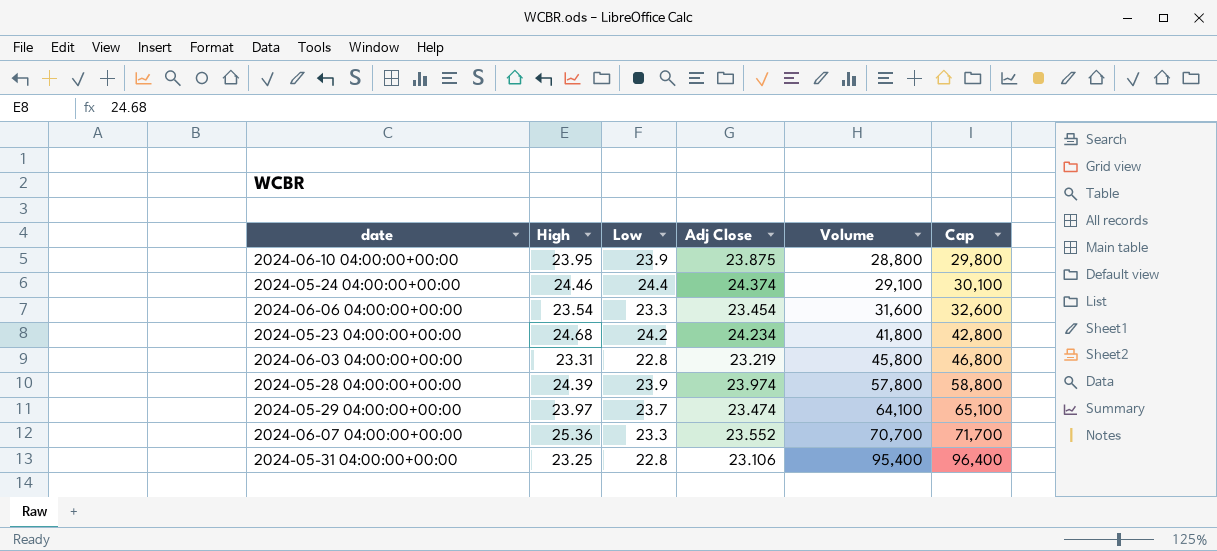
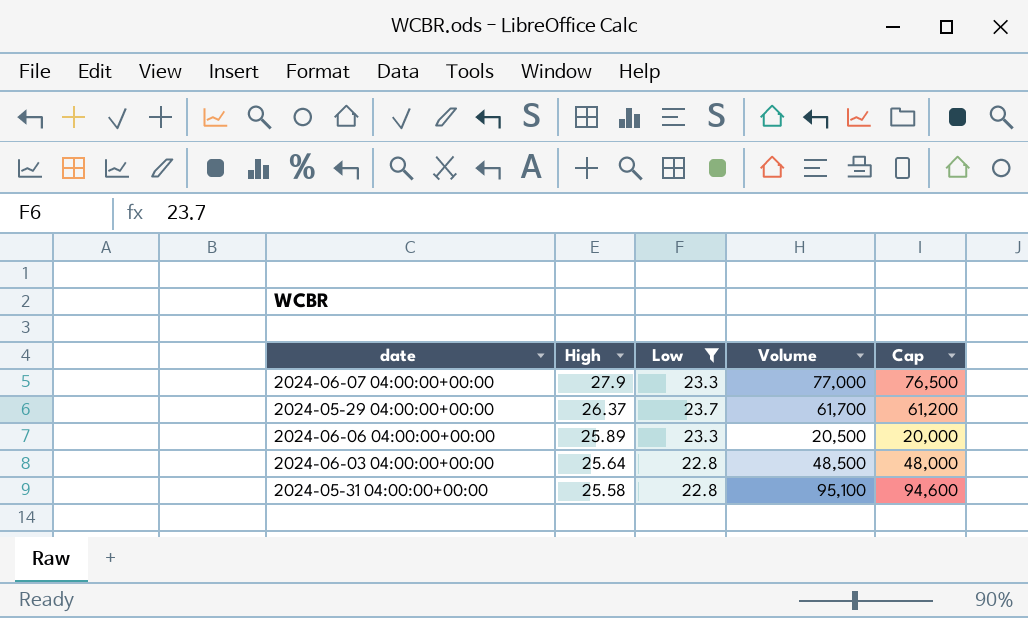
filter: none -> Low <= 23.7
row order: Volume ascending -> High descending
column Adj Close | position: 4 -> none
column Cap | formula: [Volume] + 1000 -> [Volume] - 500
2024-06-07 04:00:00+00:00 | High: 25.36 -> 27.9
2024-06-07 04:00:00+00:00 | Volume: 70,700 -> 77,000
2024-05-29 04:00:00+00:00 | High: 23.97 -> 26.37
2024-05-29 04:00:00+00:00 | Volume: 64,100 -> 61,700
2024-06-06 04:00:00+00:00 | High: 23.54 -> 25.89
2024-06-06 04:00:00+00:00 | Volume: 31,600 -> 20,500
2024-06-03 04:00:00+00:00 | High: 23.31 -> 25.64
2024-06-03 04:00:00+00:00 | Volume: 45,800 -> 48,500
2024-05-31 04:00:00+00:00 | High: 23.25 -> 25.58
2024-05-31 04:00:00+00:00 | Volume: 95,400 -> 95,100

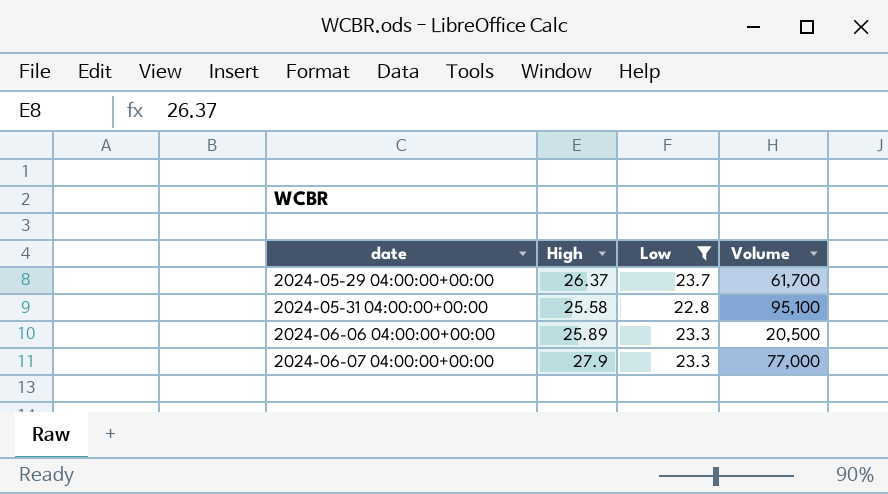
row order: High descending -> date ascending
column Cap | formula: [Volume] - 500 -> none
row 2024-06-03 04:00:00+00:00: 25.64 | 22.8 | 48,500 | 48,000 -> none

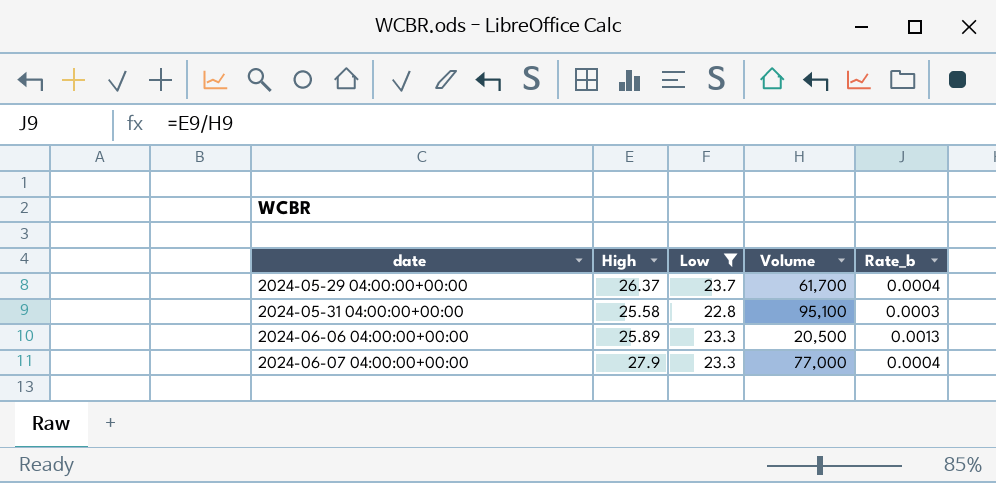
column Rate_b | formula: none -> [High] / [Volume]

